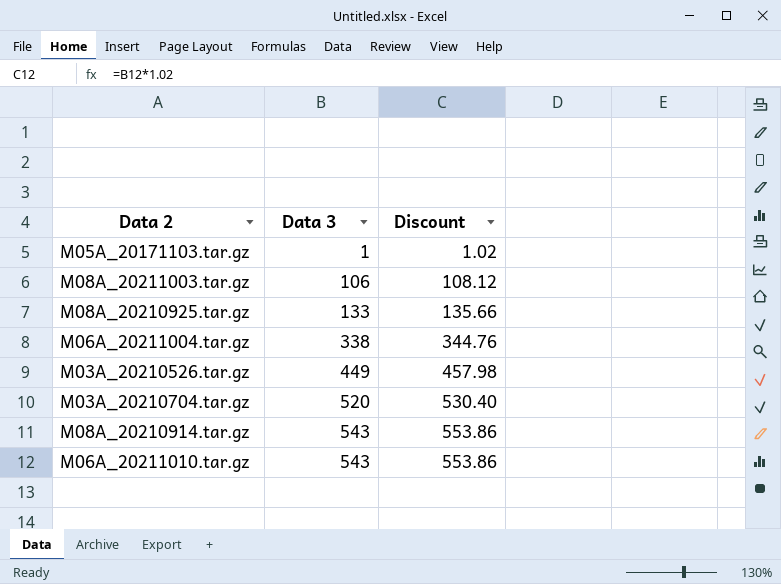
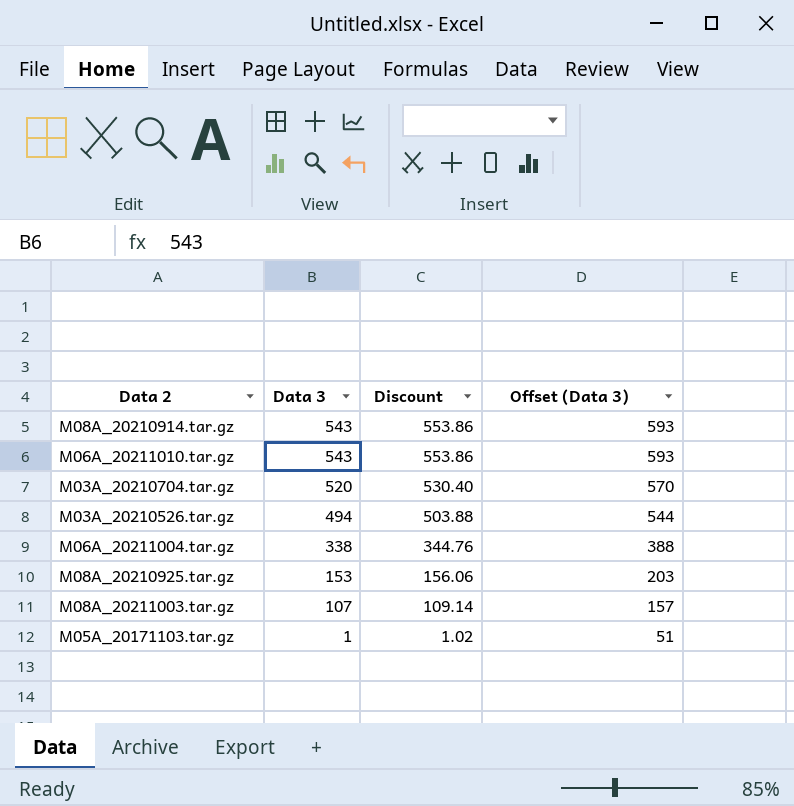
row order: Data 3 ascending -> Data 3 descending
column Offset (Data 3) | formula: none -> [Data 3] + 50
M03A_20210526.tar.gz | Data 3: 449 -> 494
M03A_20210526.tar.gz | Discount: 457.98 -> 503.88
M08A_20210925.tar.gz | Data 3: 133 -> 153
M08A_20210925.tar.gz | Discount: 135.66 -> 156.06
M08A_20211003.tar.gz | Data 3: 106 -> 107
M08A_20211003.tar.gz | Discount: 108.12 -> 109.14

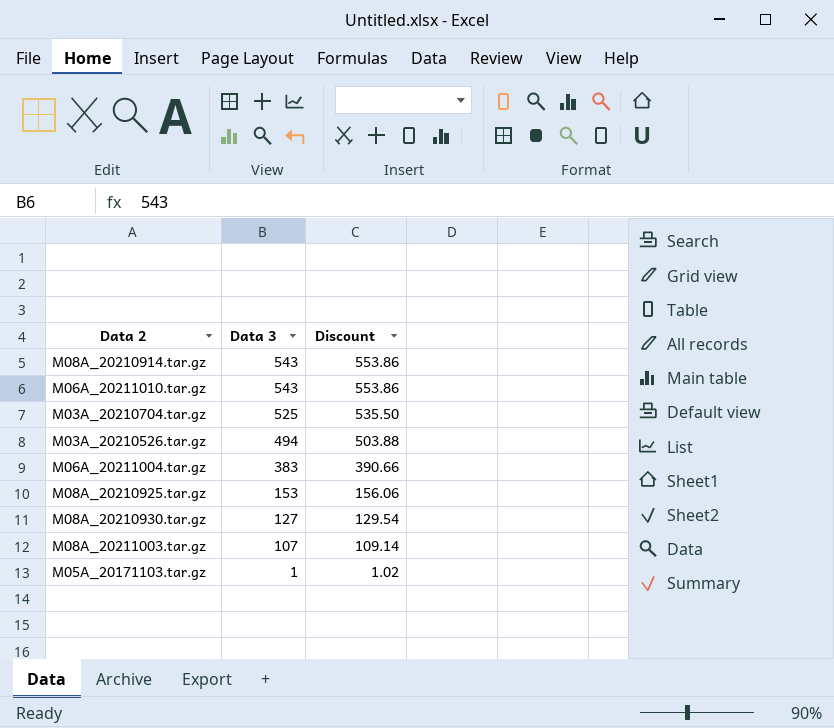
column Offset (Data 3) | formula: [Data 3] + 50 -> none
M03A_20210704.tar.gz | Data 3: 520 -> 525
M03A_20210704.tar.gz | Discount: 530.40 -> 535.50
M06A_20211004.tar.gz | Data 3: 338 -> 383
M06A_20211004.tar.gz | Discount: 344.76 -> 390.66
row M08A_20210930.tar.gz: none -> 127 | 129.54

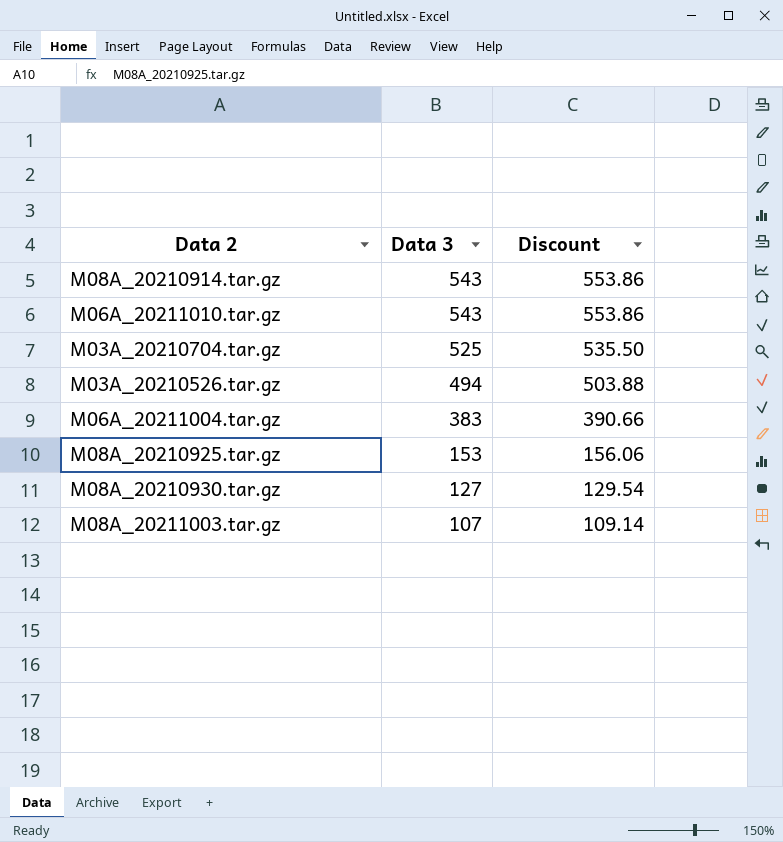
row M05A_20171103.tar.gz: 1 | 1.02 -> none

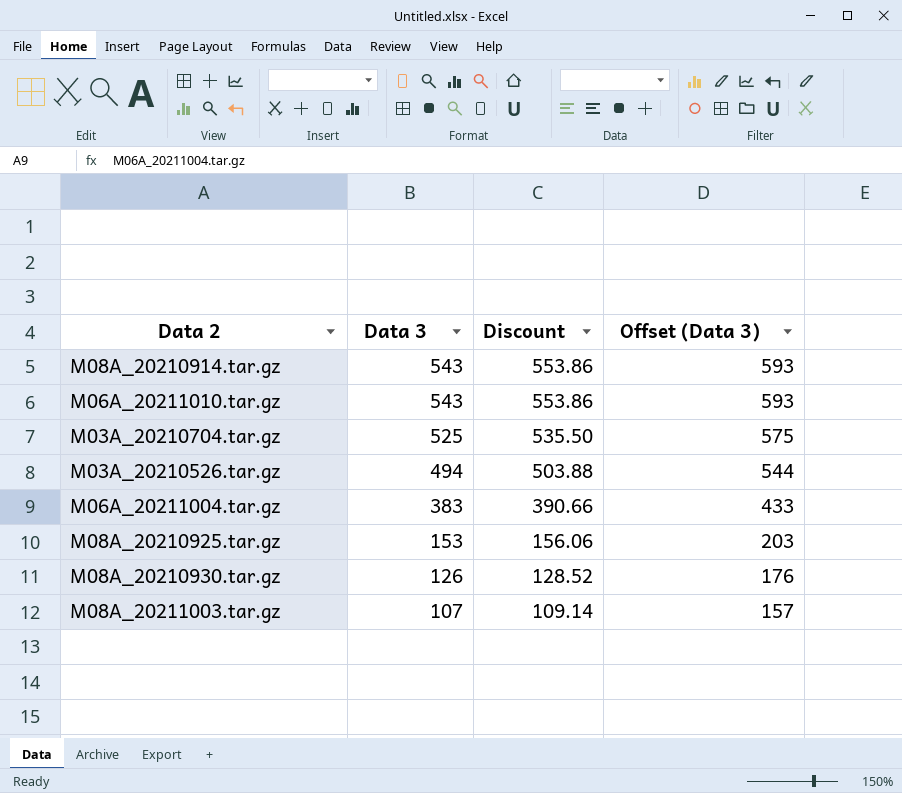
column Offset (Data 3) | formula: none -> [Data 3] + 50
M08A_20210930.tar.gz | Data 3: 127 -> 126
M08A_20210930.tar.gz | Discount: 129.54 -> 128.52

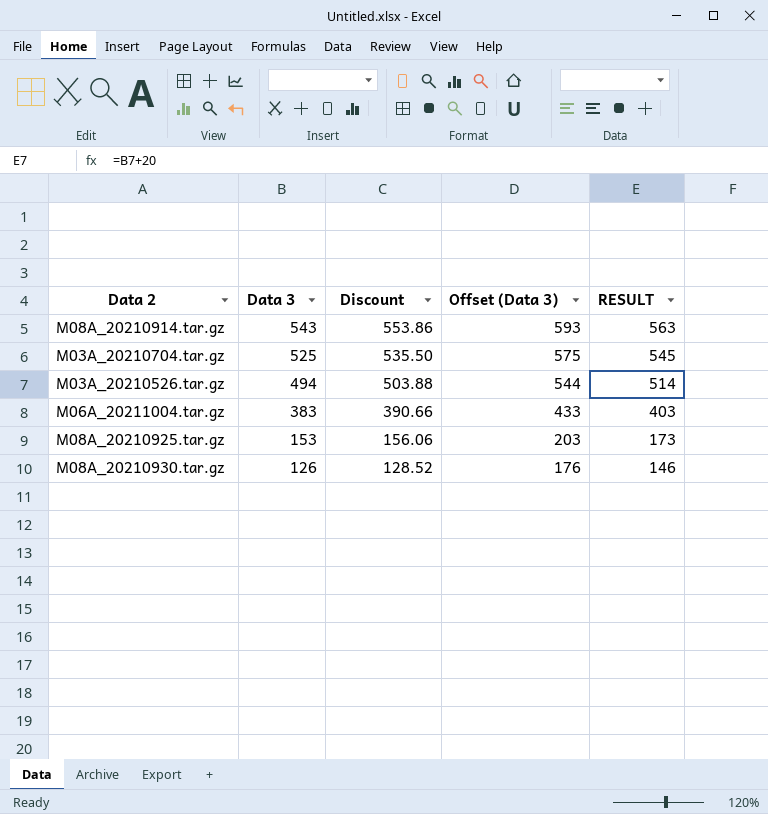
column RESULT | formula: none -> [Data 3] + 20
row M06A_20211010.tar.gz: 543 | 553.86 | 593 -> none
row M08A_20211003.tar.gz: 107 | 109.14 | 157 -> none

